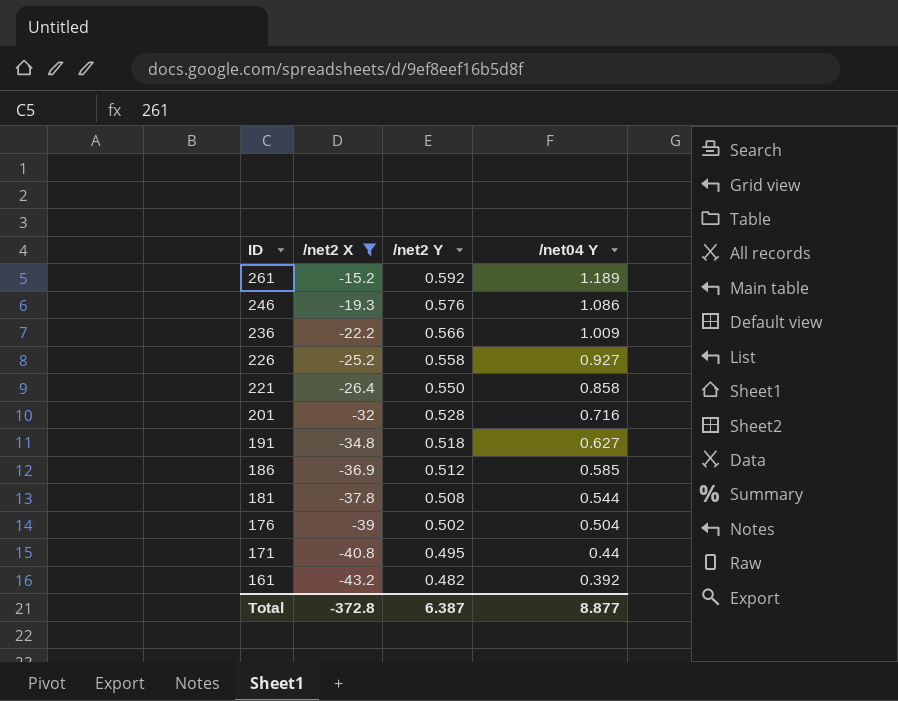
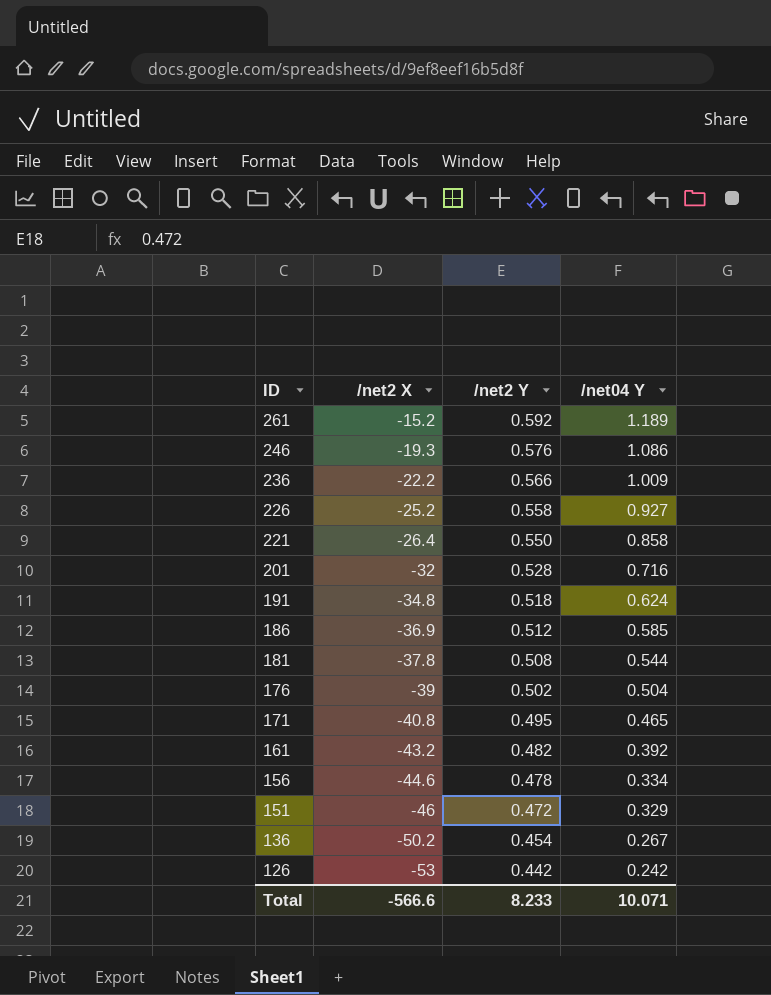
filter: /net2 X >= -43.2 -> none
191 | /net04 Y: 0.627 -> 0.624
171 | /net04 Y: 0.44 -> 0.465
Total | /net2 X: -372.8 -> -566.6
Total | /net2 Y: 6.387 -> 8.233
Total | /net04 Y: 8.877 -> 10.071

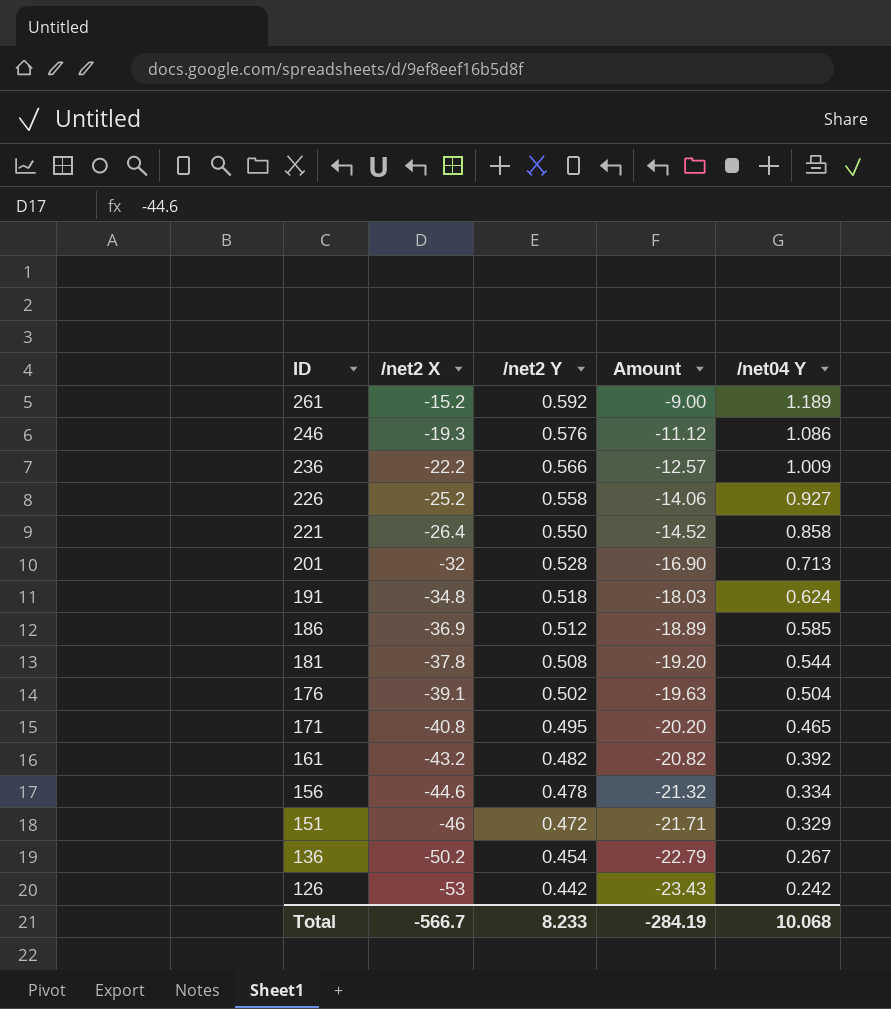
column Amount | formula: none -> [/net2 X] * [/net2 Y]
201 | /net04 Y: 0.716 -> 0.713
176 | /net2 X: -39 -> -39.1
Total | /net2 X: -566.6 -> -566.7
Total | /net04 Y: 10.071 -> 10.068

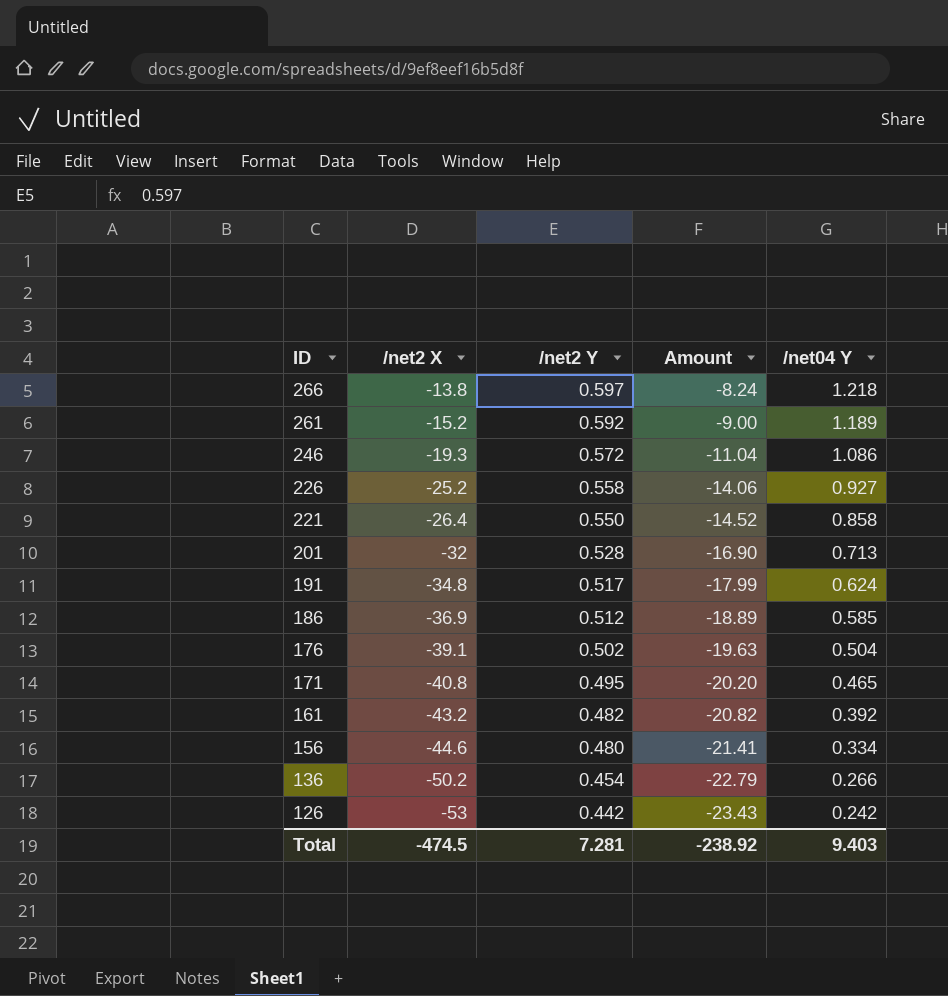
row 236: -22.2 | 0.566 | -12.57 | 1.009 -> none
row 181: -37.8 | 0.508 | -19.20 | 0.544 -> none
row 151: -46 | 0.472 | -21.71 | 0.329 -> none
row 266: none -> -13.8 | 0.597 | -8.24 | 1.218
246 | /net2 Y: 0.576 -> 0.572
246 | Amount: -11.12 -> -11.04
191 | /net2 Y: 0.518 -> 0.517
191 | Amount: -18.03 -> -17.99
156 | /net2 Y: 0.478 -> 0.480
156 | Amount: -21.32 -> -21.41
136 | /net04 Y: 0.267 -> 0.266
Total | /net2 X: -566.7 -> -474.5
Total | /net2 Y: 8.233 -> 7.281
Total | Amount: -284.19 -> -238.92
Total | /net04 Y: 10.068 -> 9.403

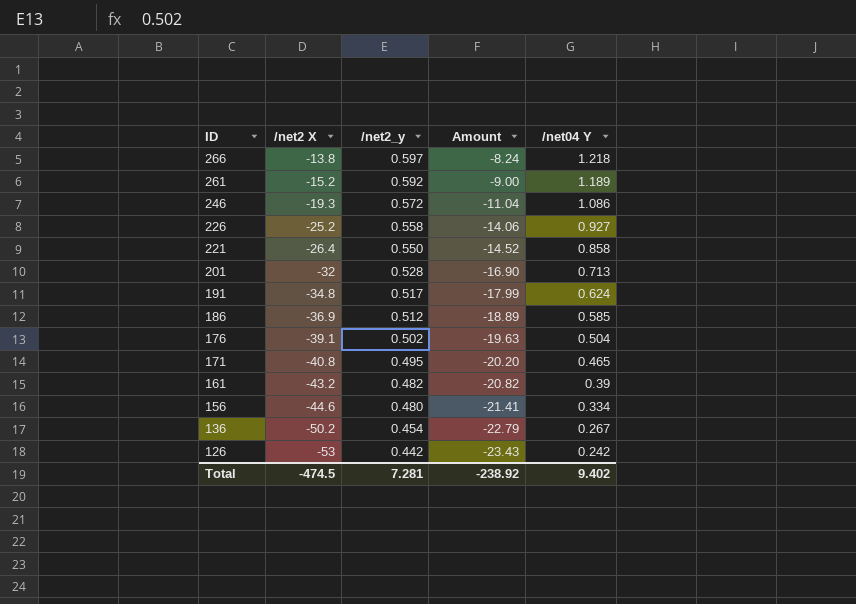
column name: /net2 Y -> /net2_y
161 | /net04 Y: 0.392 -> 0.39
136 | /net04 Y: 0.266 -> 0.267
Total | /net04 Y: 9.403 -> 9.402

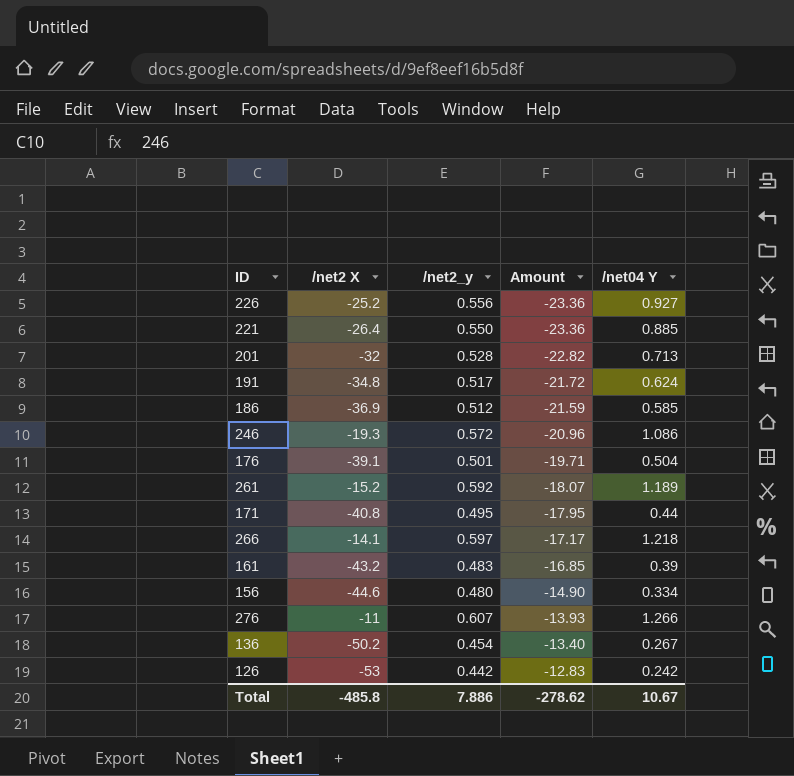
row order: ID descending -> Amount ascending
column Amount | formula: [/net2 X] * [/net2_y] -> [/net2 X] * [/net04 Y]
226 | /net2_y: 0.558 -> 0.556
221 | /net04 Y: 0.858 -> 0.885
176 | /net2_y: 0.502 -> 0.501
171 | /net04 Y: 0.465 -> 0.44
266 | /net2 X: -13.8 -> -14.1
161 | /net2_y: 0.482 -> 0.483
row 276: none -> -11 | 0.607 | -13.93 | 1.266
Total | /net2 X: -474.5 -> -485.8
Total | /net2_y: 7.281 -> 7.886
Total | Amount: -238.92 -> -278.62
Total | /net04 Y: 9.402 -> 10.67

